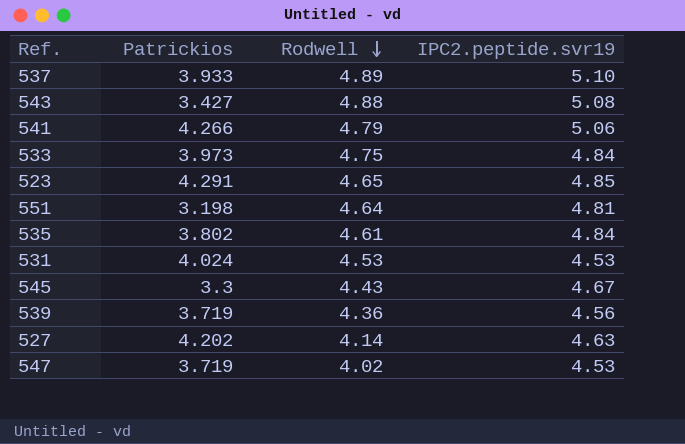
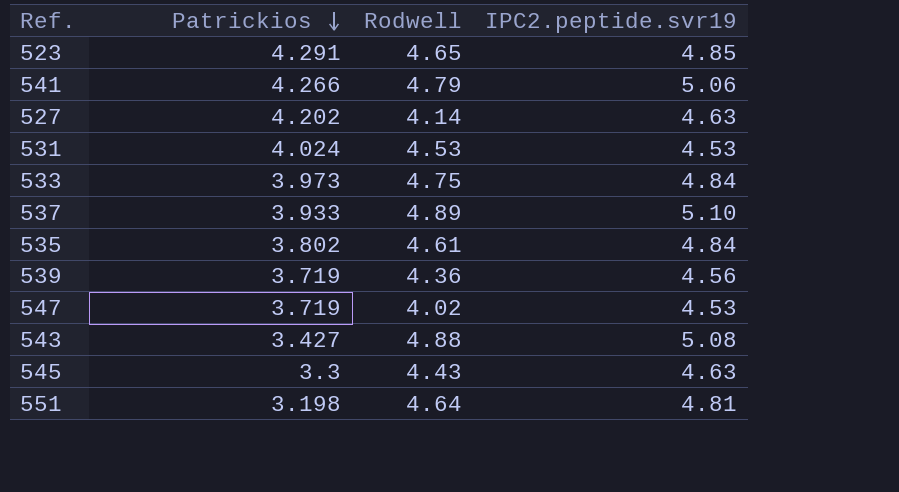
row order: Rodwell descending -> Patrickios descending
545 | IPC2.peptide.svr19: 4.67 -> 4.63

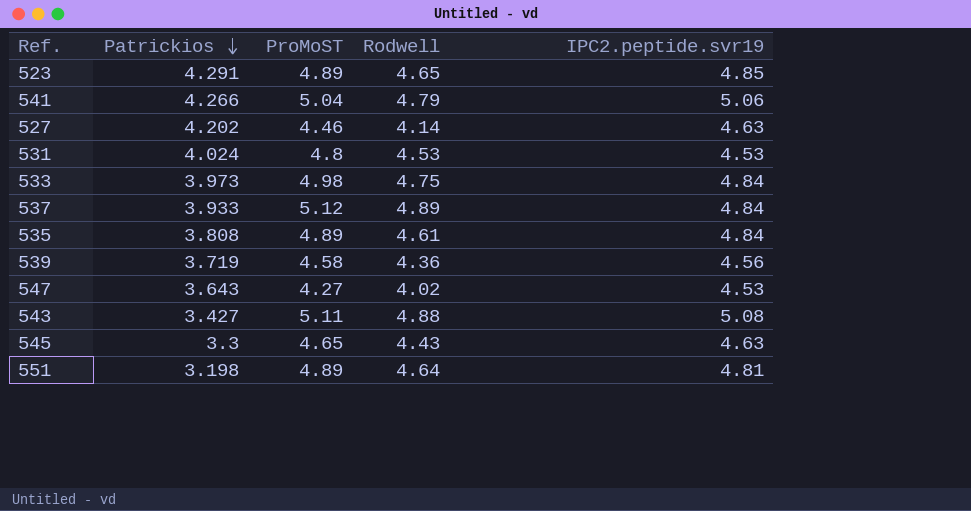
column ProMoST | position: none -> 3
537 | IPC2.peptide.svr19: 5.10 -> 4.84
535 | Patrickios: 3.802 -> 3.808
547 | Patrickios: 3.719 -> 3.643

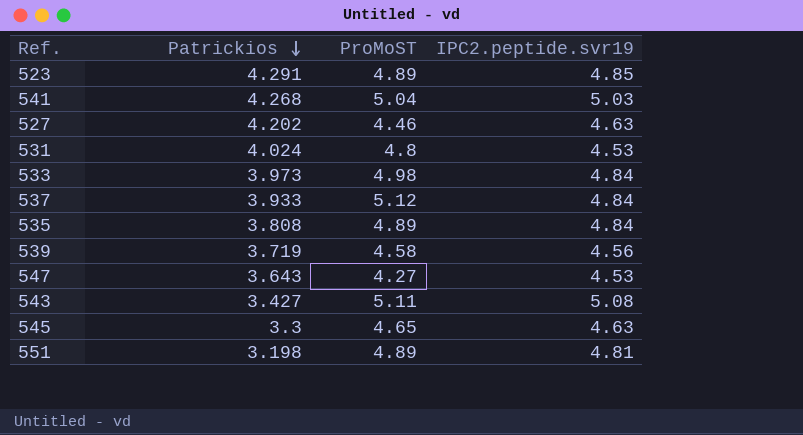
column Rodwell | position: 4 -> none
541 | Patrickios: 4.266 -> 4.268
541 | IPC2.peptide.svr19: 5.06 -> 5.03

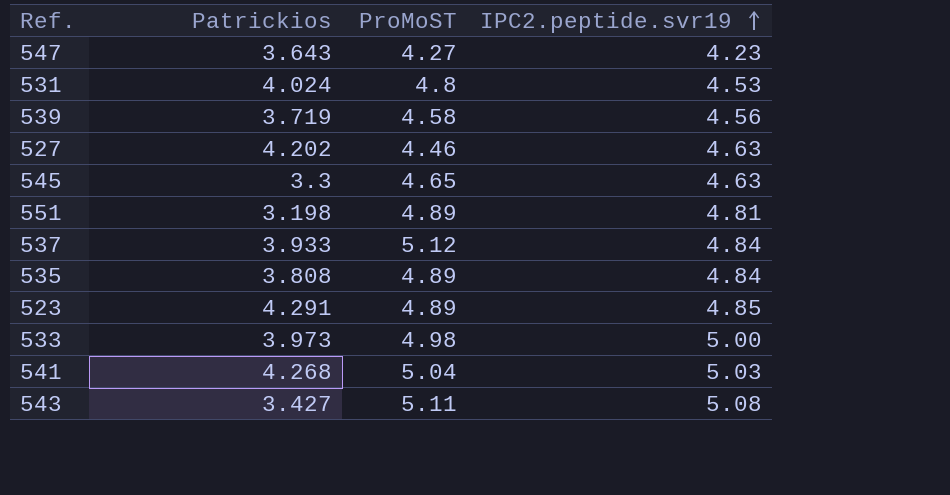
row order: Patrickios descending -> IPC2.peptide.svr19 ascending
547 | IPC2.peptide.svr19: 4.53 -> 4.23
533 | IPC2.peptide.svr19: 4.84 -> 5.00

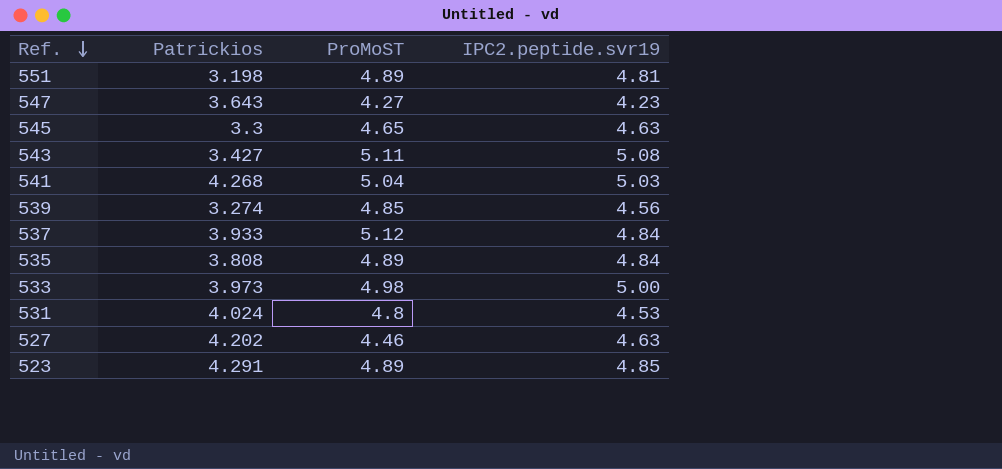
row order: IPC2.peptide.svr19 ascending -> Ref. descending
539 | Patrickios: 3.719 -> 3.274
539 | ProMoST: 4.58 -> 4.85

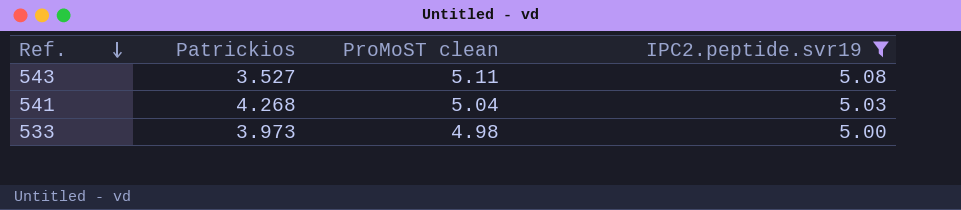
filter: none -> IPC2.peptide.svr19 >= 5.00
column name: ProMoST -> ProMoST clean
543 | Patrickios: 3.427 -> 3.527

